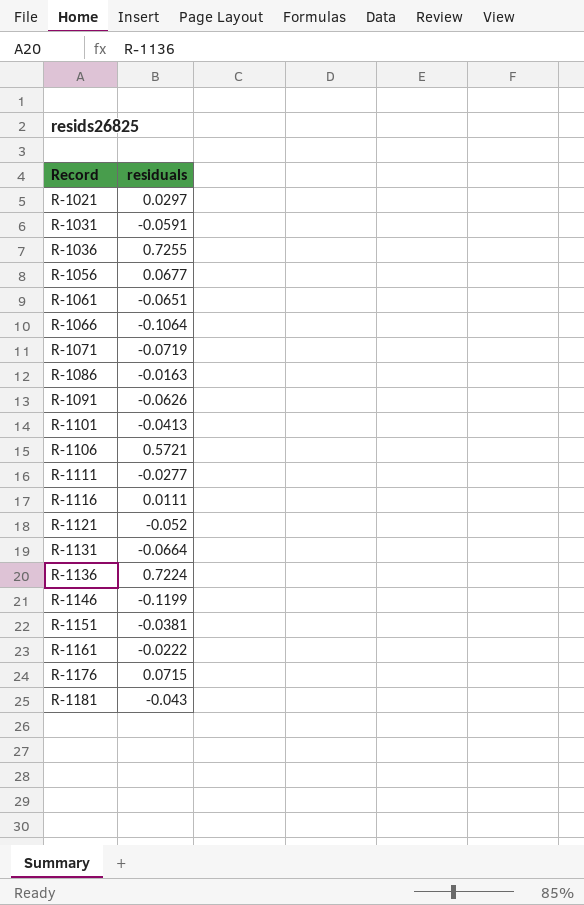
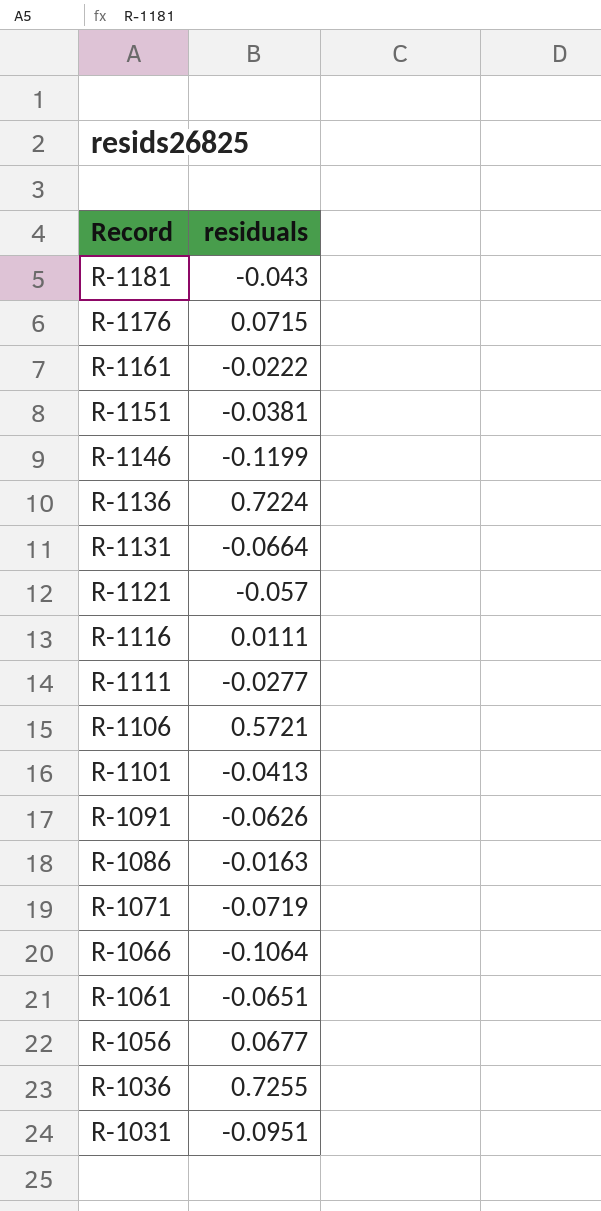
row order: Record ascending -> Record descending
row R-1021: 0.0297 -> none
R-1121 | residuals: -0.052 -> -0.057
R-1031 | residuals: -0.0591 -> -0.0951

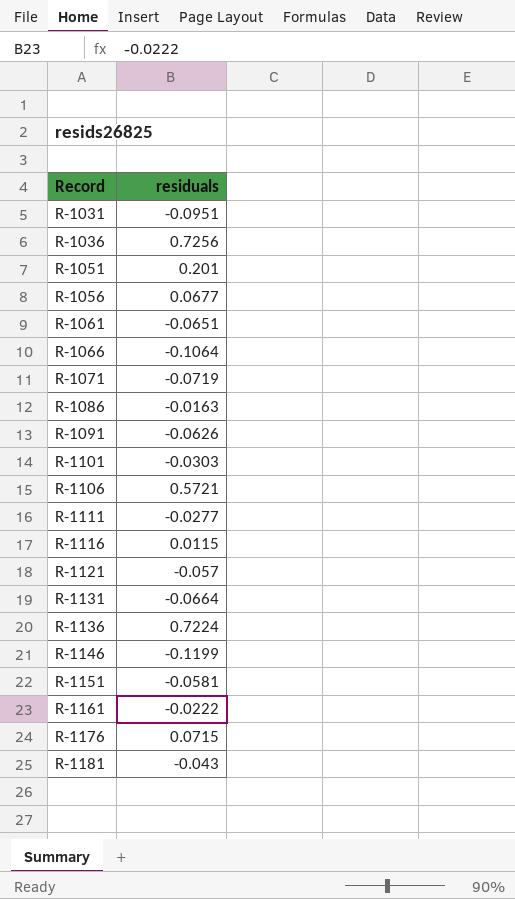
row order: Record descending -> Record ascending
R-1036 | residuals: 0.7255 -> 0.7256
row R-1051: none -> 0.201
R-1101 | residuals: -0.0413 -> -0.0303
R-1116 | residuals: 0.0111 -> 0.0115
R-1151 | residuals: -0.0381 -> -0.0581

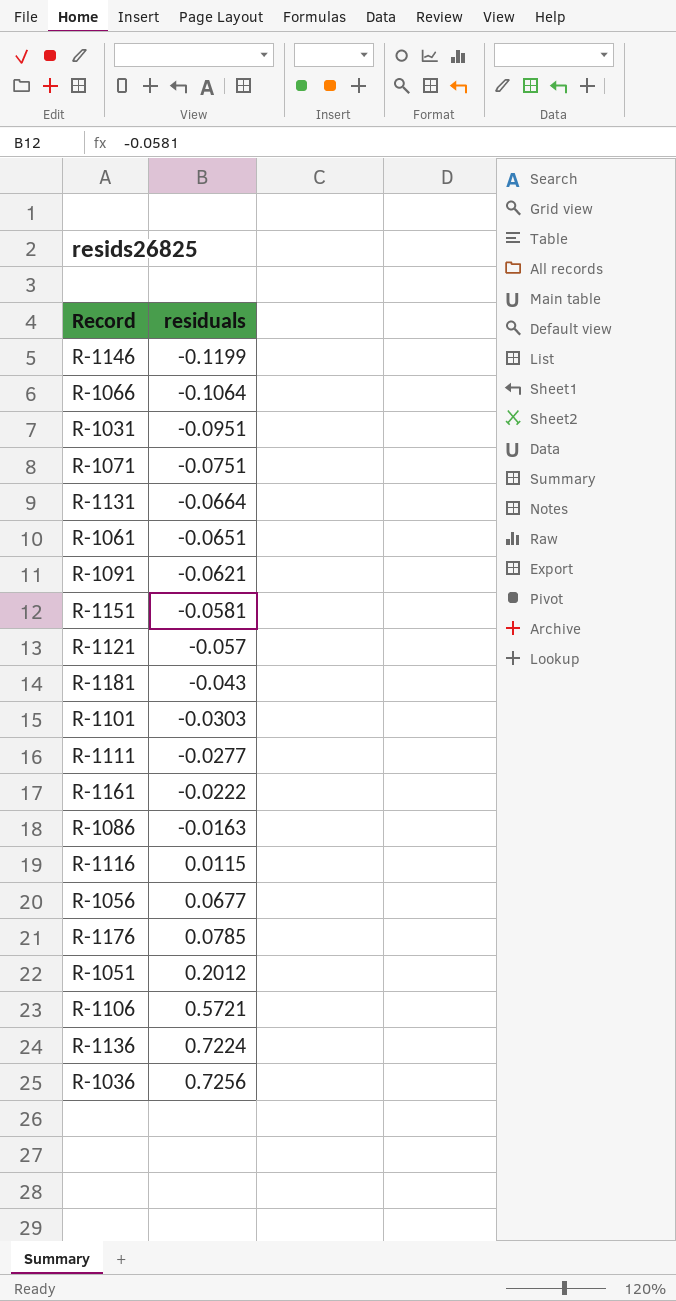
row order: Record ascending -> residuals ascending
R-1071 | residuals: -0.0719 -> -0.0751
R-1091 | residuals: -0.0626 -> -0.0621
R-1176 | residuals: 0.0715 -> 0.0785
R-1051 | residuals: 0.201 -> 0.2012

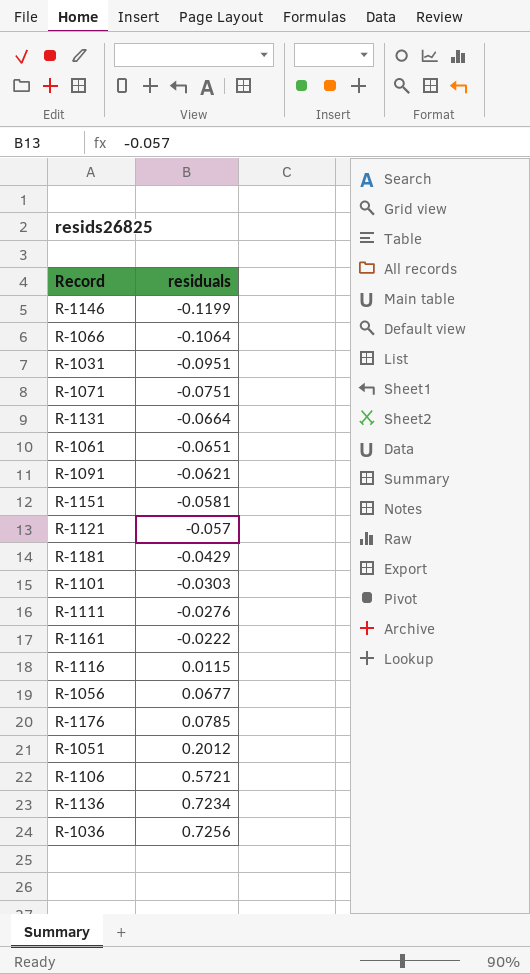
row R-1086: -0.0163 -> none
R-1181 | residuals: -0.043 -> -0.0429
R-1111 | residuals: -0.0277 -> -0.0276
R-1136 | residuals: 0.7224 -> 0.7234

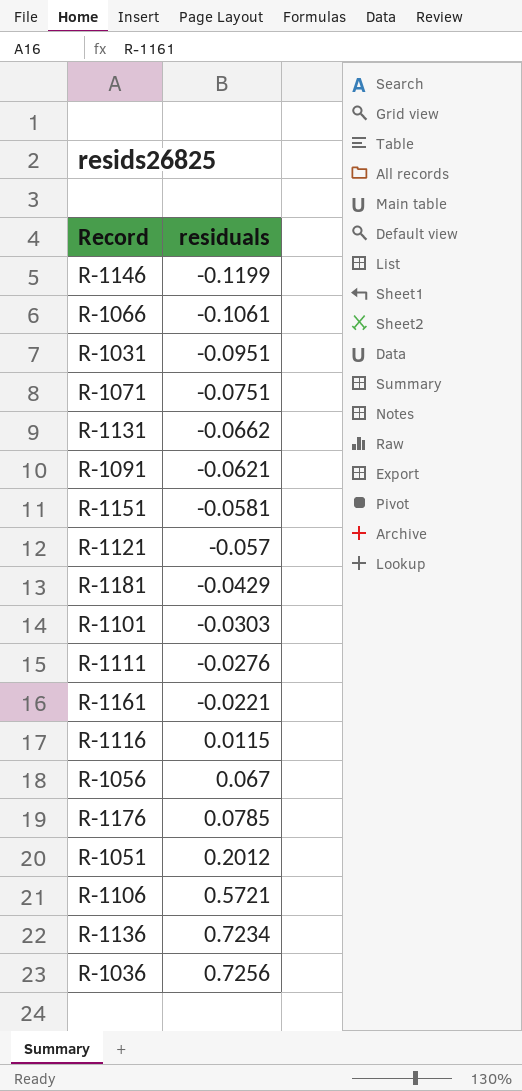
row R-1061: -0.0651 -> none
R-1066 | residuals: -0.1064 -> -0.1061
R-1131 | residuals: -0.0664 -> -0.0662
R-1161 | residuals: -0.0222 -> -0.0221
R-1056 | residuals: 0.0677 -> 0.067

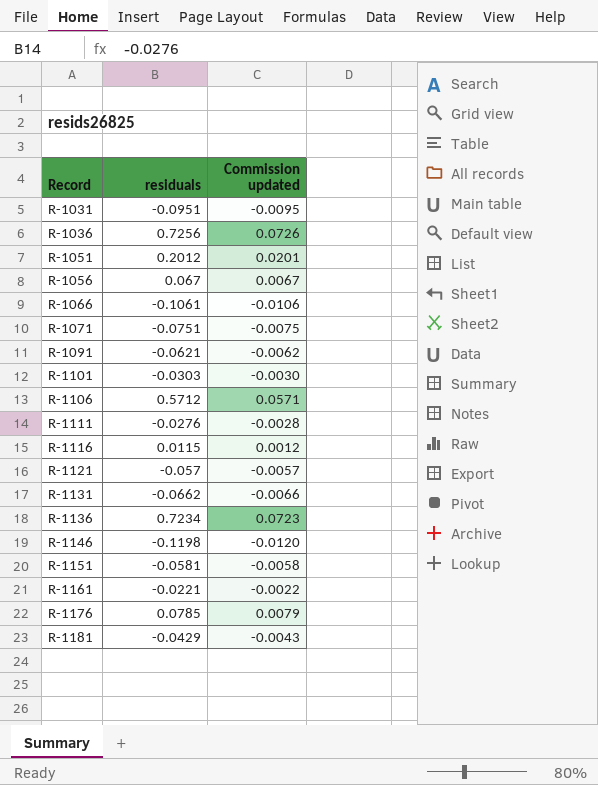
row order: residuals ascending -> Record ascending
column Commission updated | formula: none -> [residuals] * 0.1
R-1106 | residuals: 0.5721 -> 0.5712
R-1146 | residuals: -0.1199 -> -0.1198

